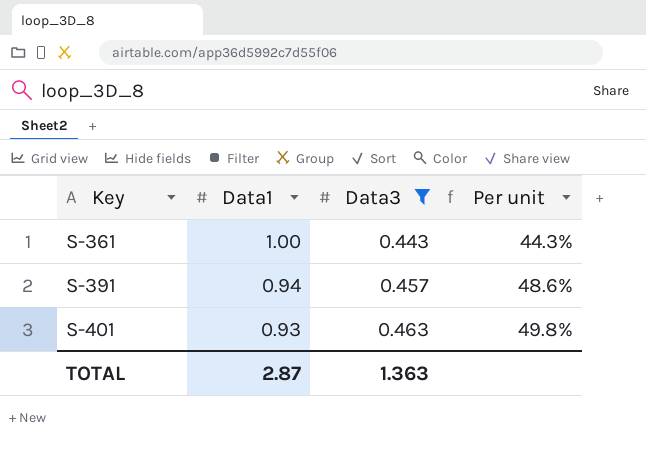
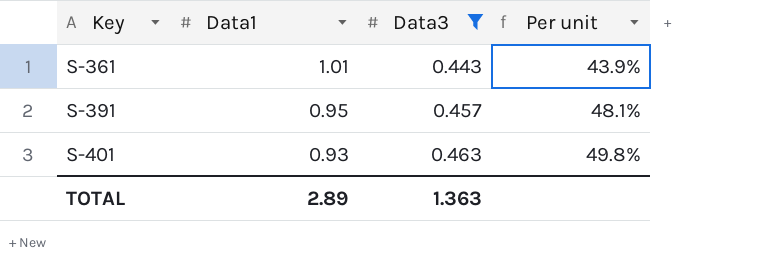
S-361 | Data1: 1.00 -> 1.01
S-361 | Per unit: 44.3% -> 43.9%
S-391 | Data1: 0.94 -> 0.95
S-391 | Per unit: 48.6% -> 48.1%
TOTAL | Data1: 2.87 -> 2.89

